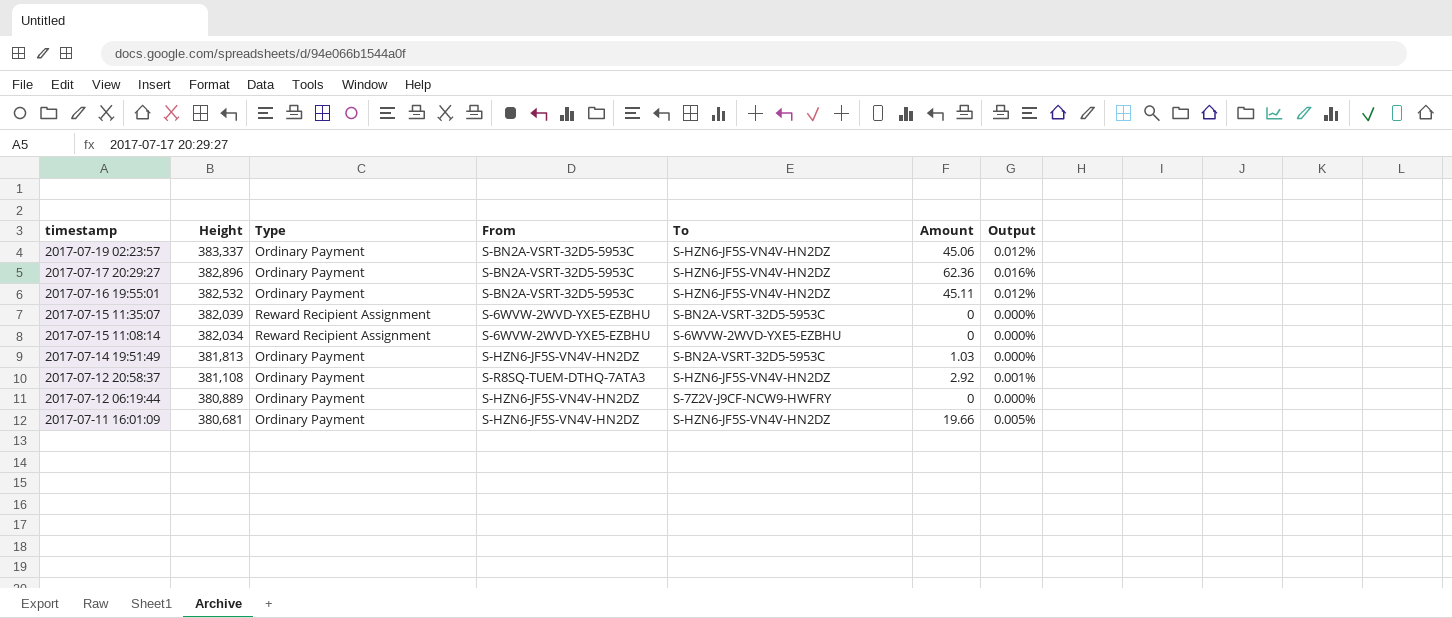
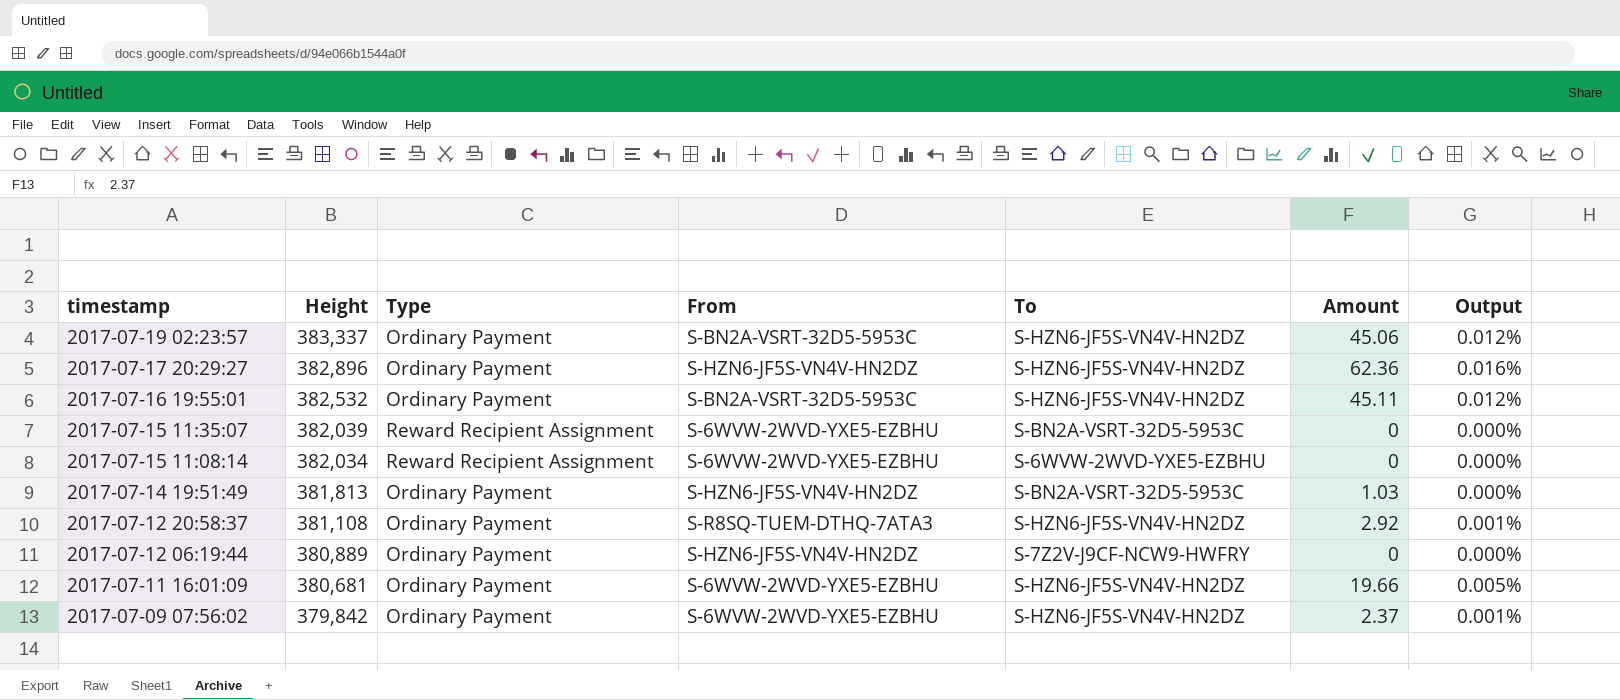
2017-07-17 20:29:27 | From: S-BN2A-VSRT-32D5-5953C -> S-HZN6-JF5S-VN4V-HN2DZ
2017-07-11 16:01:09 | From: S-HZN6-JF5S-VN4V-HN2DZ -> S-6WVW-2WVD-YXE5-EZBHU
row 2017-07-09 07:56:02: none -> 379,842 | Ordinary Payment | S-6WVW-2WVD-YXE5-EZBHU | S-HZN6-JF5S-VN4V-HN2DZ | 2.37 | 0.001%

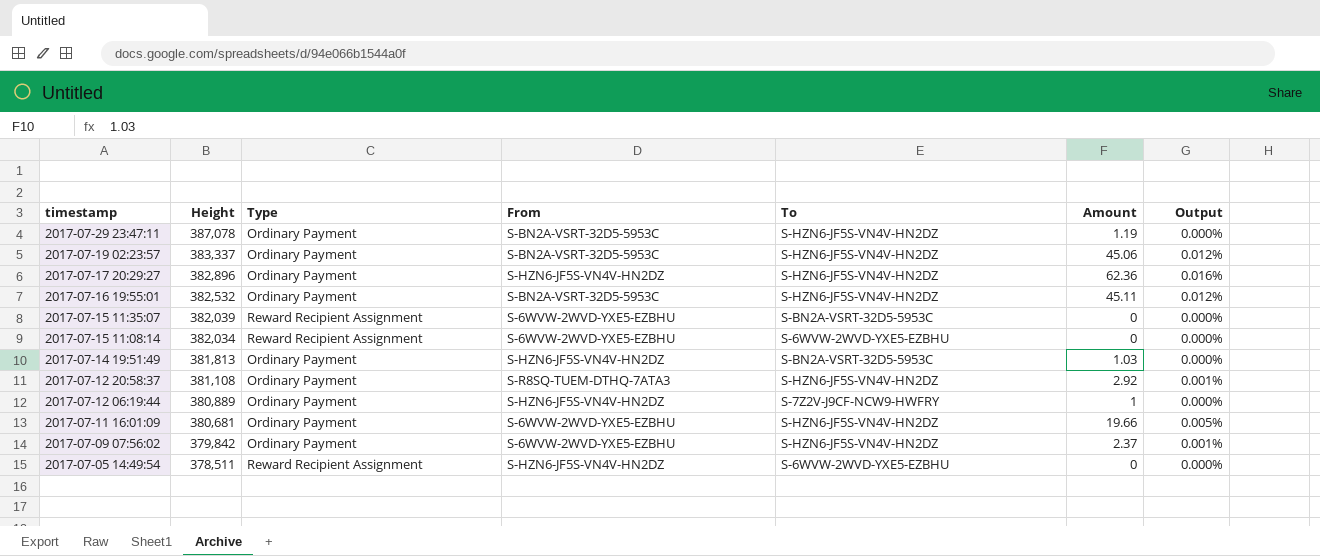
row 2017-07-29 23:47:11: none -> 387,078 | Ordinary Payment | S-BN2A-VSRT-32D5-5953C | S-HZN6-JF5S-VN4V-HN2DZ | 1.19 | 0.000%
2017-07-12 06:19:44 | Amount: 0 -> 1
row 2017-07-05 14:49:54: none -> 378,511 | Reward Recipient Assignment | S-HZN6-JF5S-VN4V-HN2DZ | S-6WVW-2WVD-YXE5-EZBHU | 0 | 0.000%

